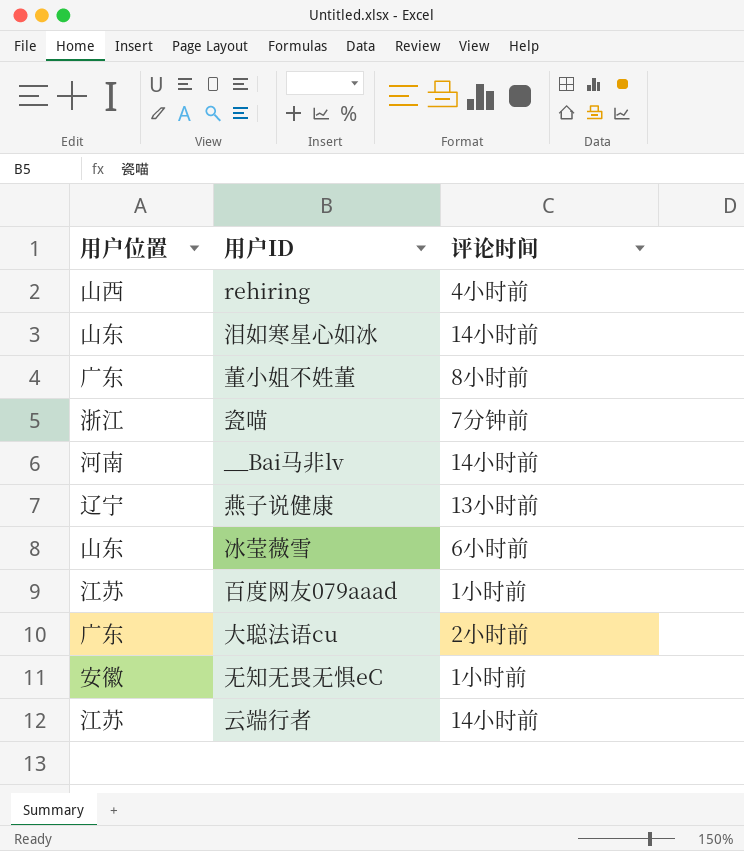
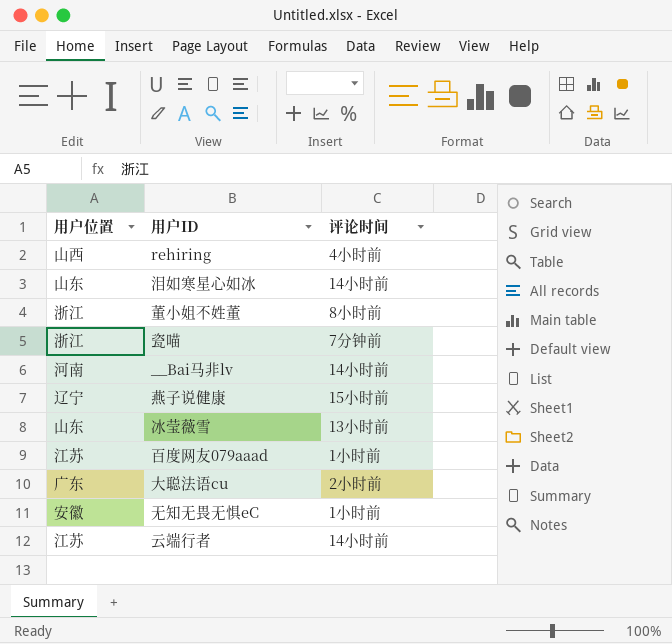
董小姐不姓董 | 用户位置: 广东 -> 浙江
燕子说健康 | 评论时间: 13小时前 -> 15小时前
冰莹薇雪 | 评论时间: 6小时前 -> 13小时前

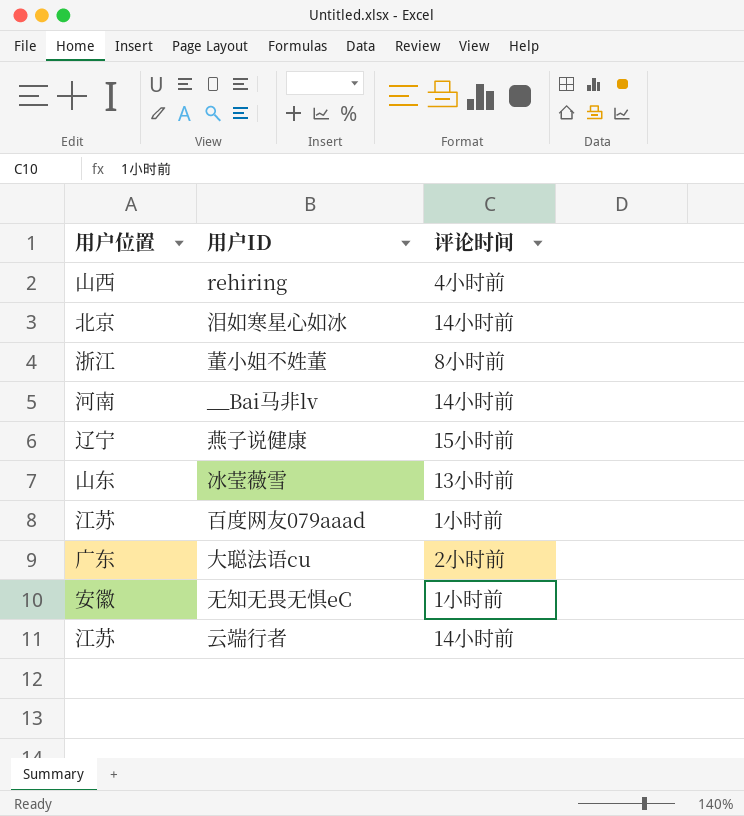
row 瓷喵: 浙江 | 7分钟前 -> none
泪如寒星心如冰 | 用户位置: 山东 -> 北京

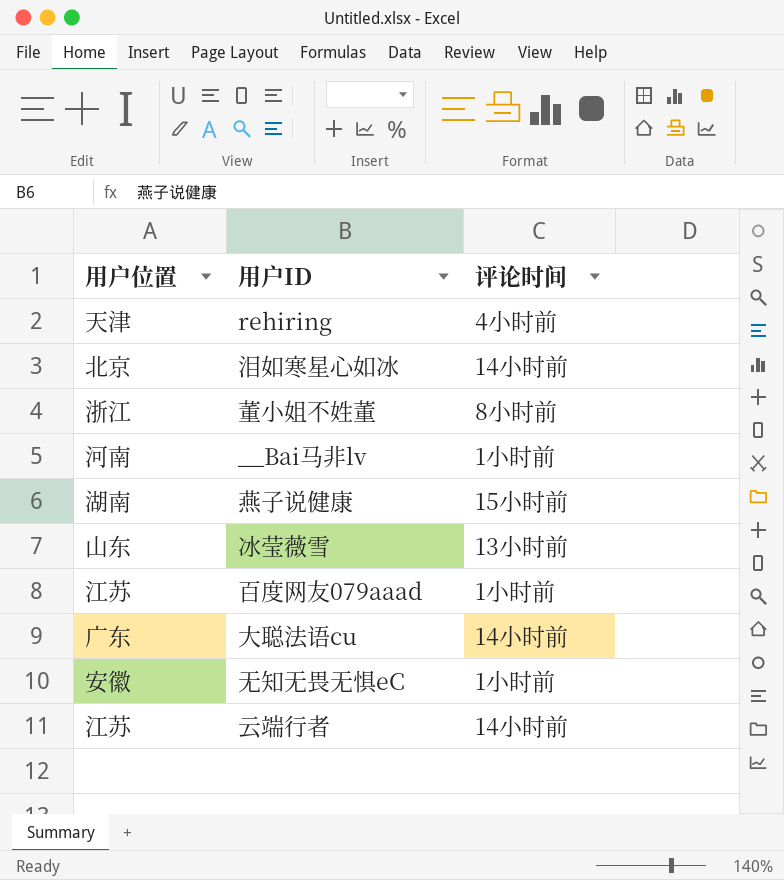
rehiring | 用户位置: 山西 -> 天津
__Bai马非lv | 评论时间: 14小时前 -> 1小时前
燕子说健康 | 用户位置: 辽宁 -> 湖南
大聪法语cu | 评论时间: 2小时前 -> 14小时前

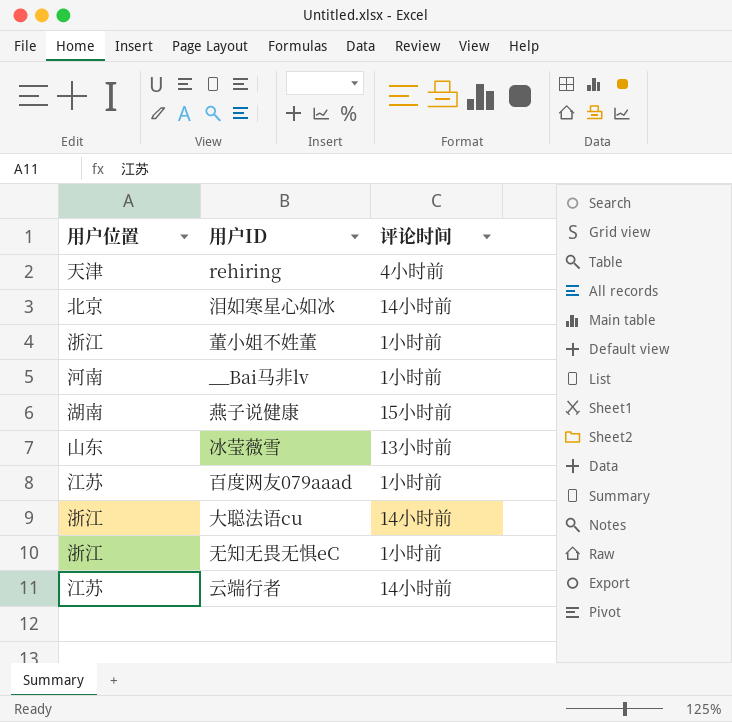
董小姐不姓董 | 评论时间: 8小时前 -> 1小时前
大聪法语cu | 用户位置: 广东 -> 浙江
无知无畏无惧eC | 用户位置: 安徽 -> 浙江

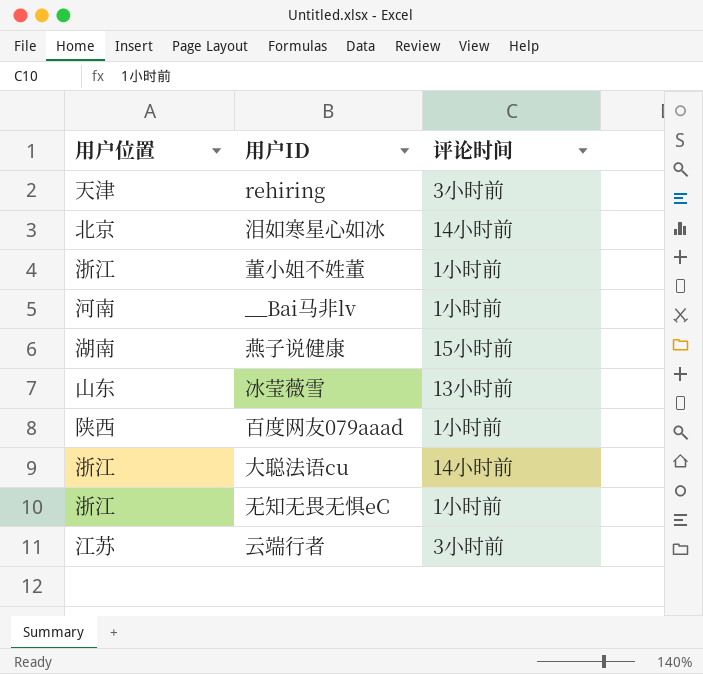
rehiring | 评论时间: 4小时前 -> 3小时前
百度网友079aaad | 用户位置: 江苏 -> 陕西
云端行者 | 评论时间: 14小时前 -> 3小时前

